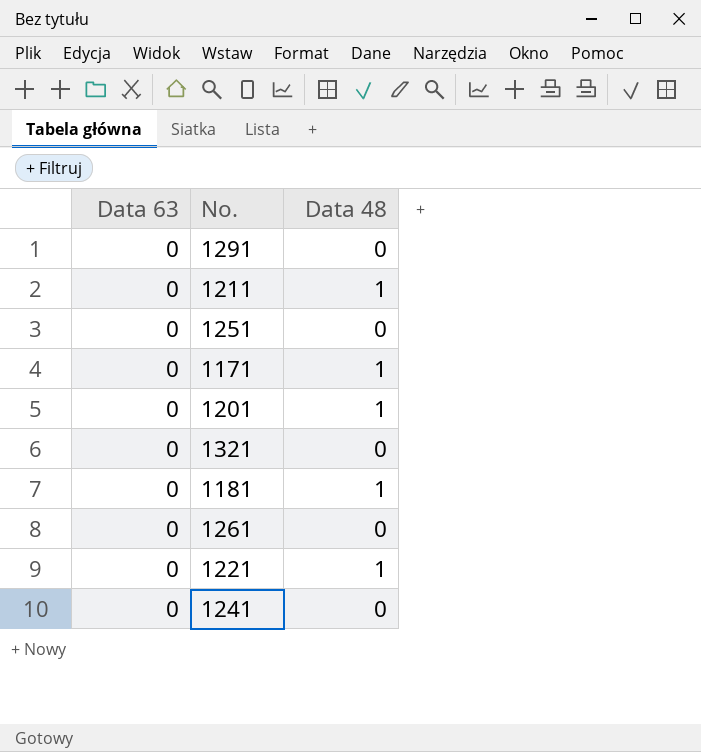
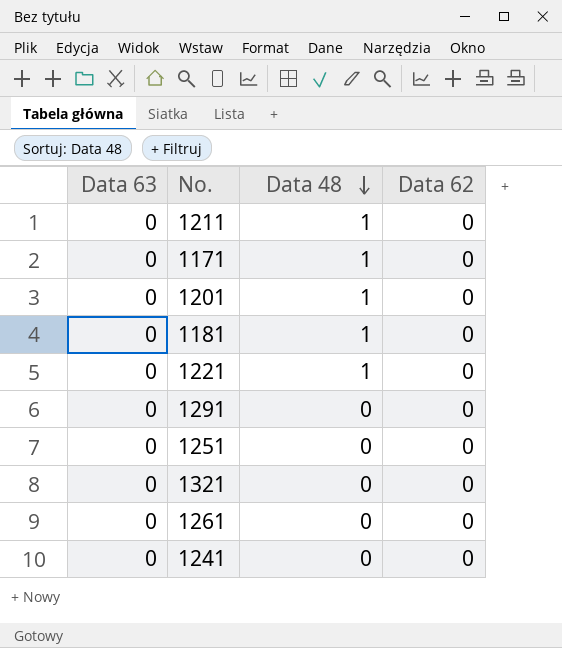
row order: none -> Data 48 descending
column Data 62 | position: none -> 4

